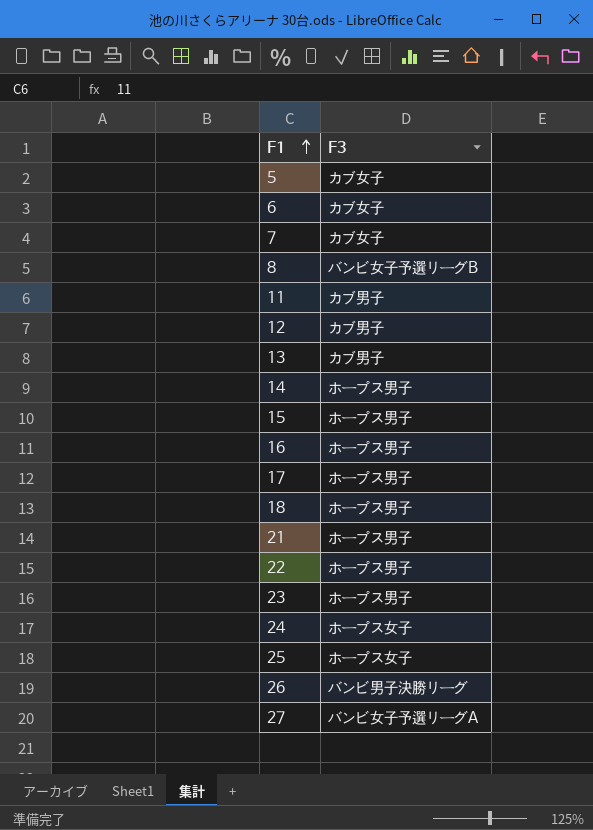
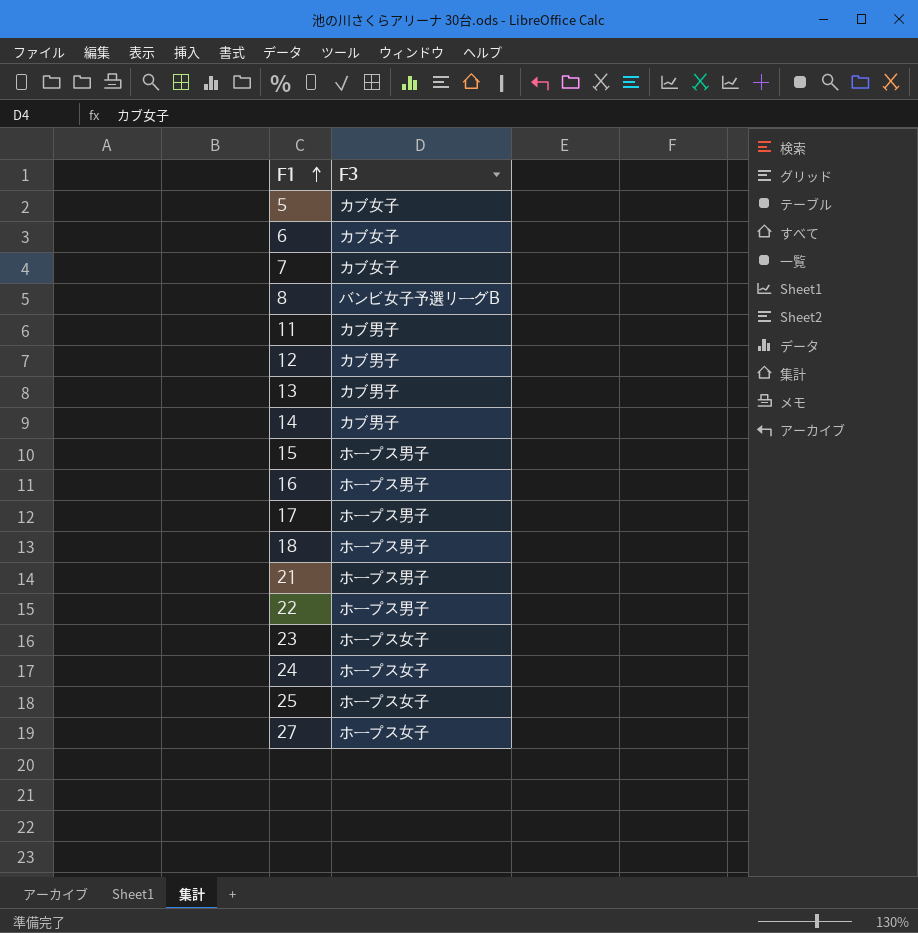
row 26: バンビ男子決勝リーグ -> none
14 | F3: ホープス男子 -> カブ男子
23 | F3: ホープス男子 -> ホープス女子
27 | F3: バンビ女子予選リーグA -> ホープス女子

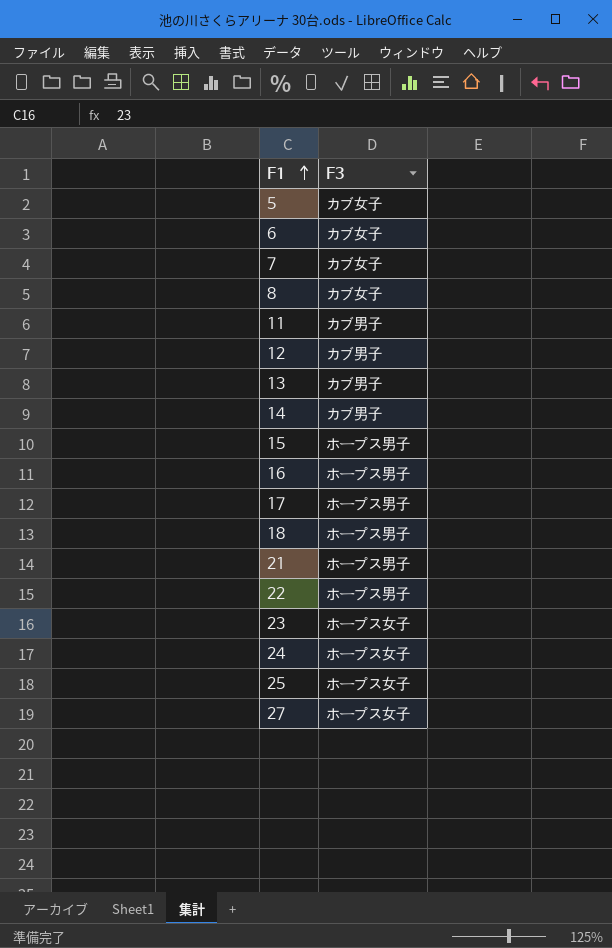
8 | F3: バンビ女子予選リーグB -> カブ女子

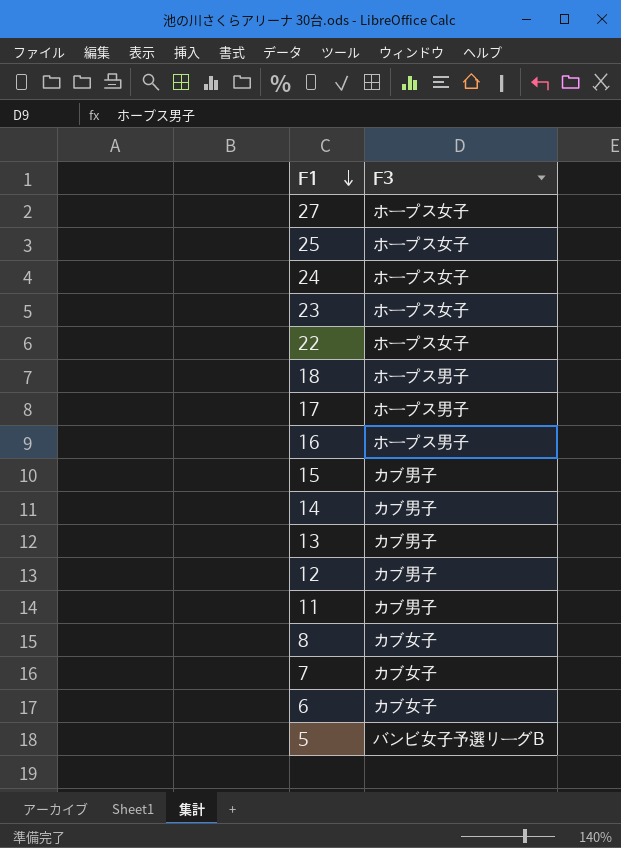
row order: F1 ascending -> F1 descending
row 21: ホープス男子 -> none
22 | F3: ホープス男子 -> ホープス女子
15 | F3: ホープス男子 -> カブ男子
5 | F3: カブ女子 -> バンビ女子予選リーグB

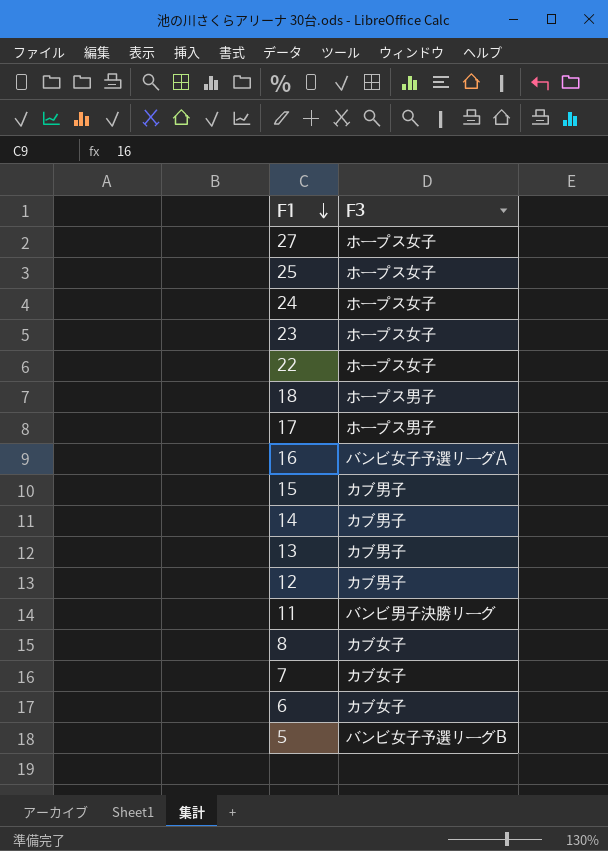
16 | F3: ホープス男子 -> バンビ女子予選リーグA
11 | F3: カブ男子 -> バンビ男子決勝リーグ

